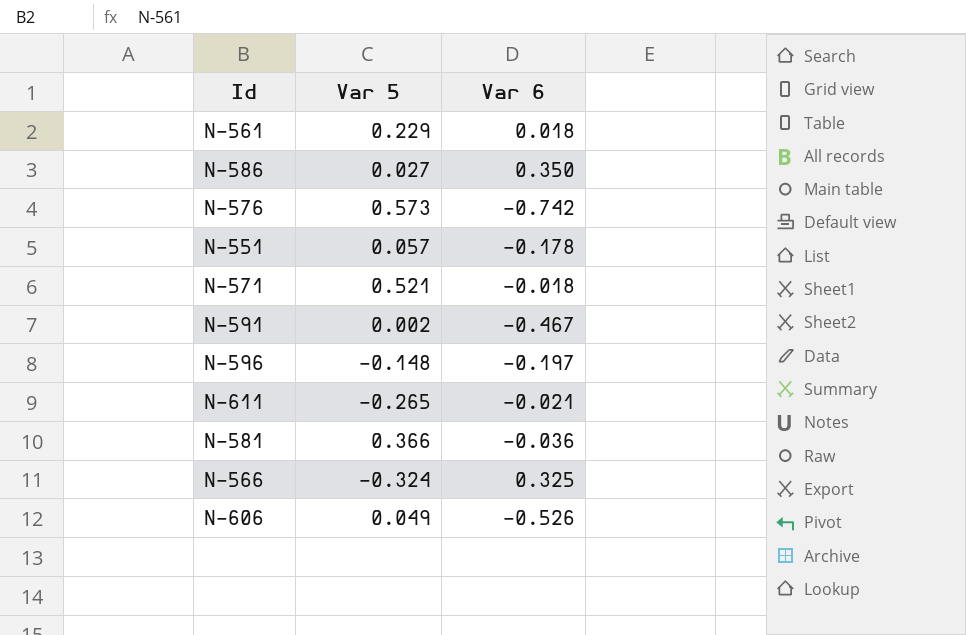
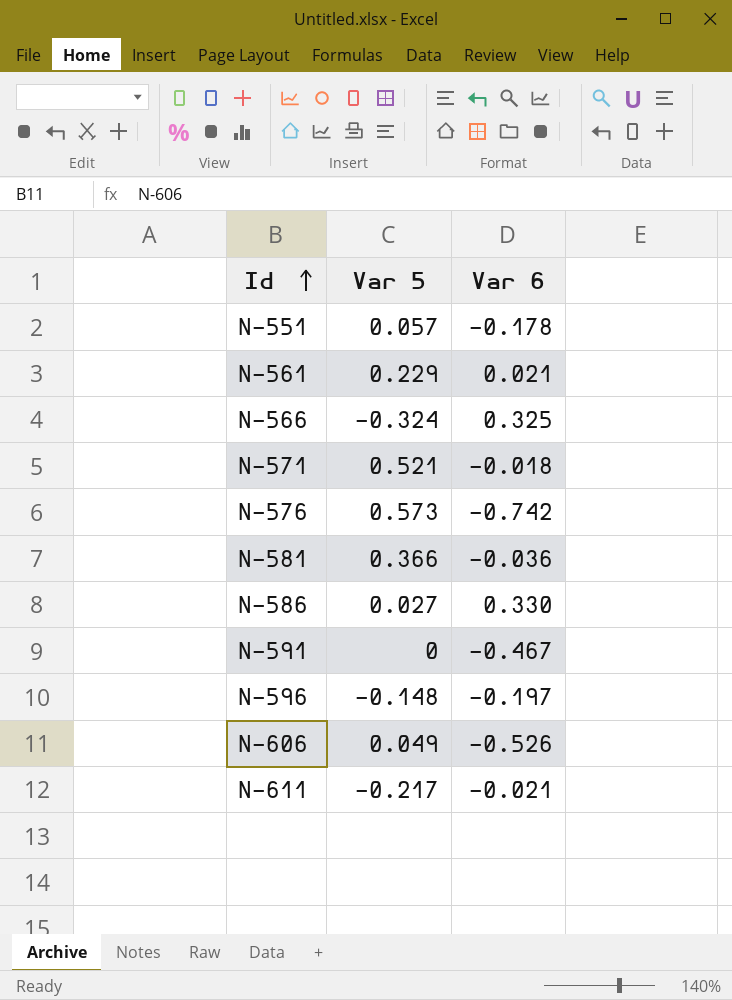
row order: none -> Id ascending
N-561 | Var 6: 0.018 -> 0.021
N-586 | Var 6: 0.350 -> 0.330
N-591 | Var 5: 0.002 -> 0
N-611 | Var 5: -0.265 -> -0.217

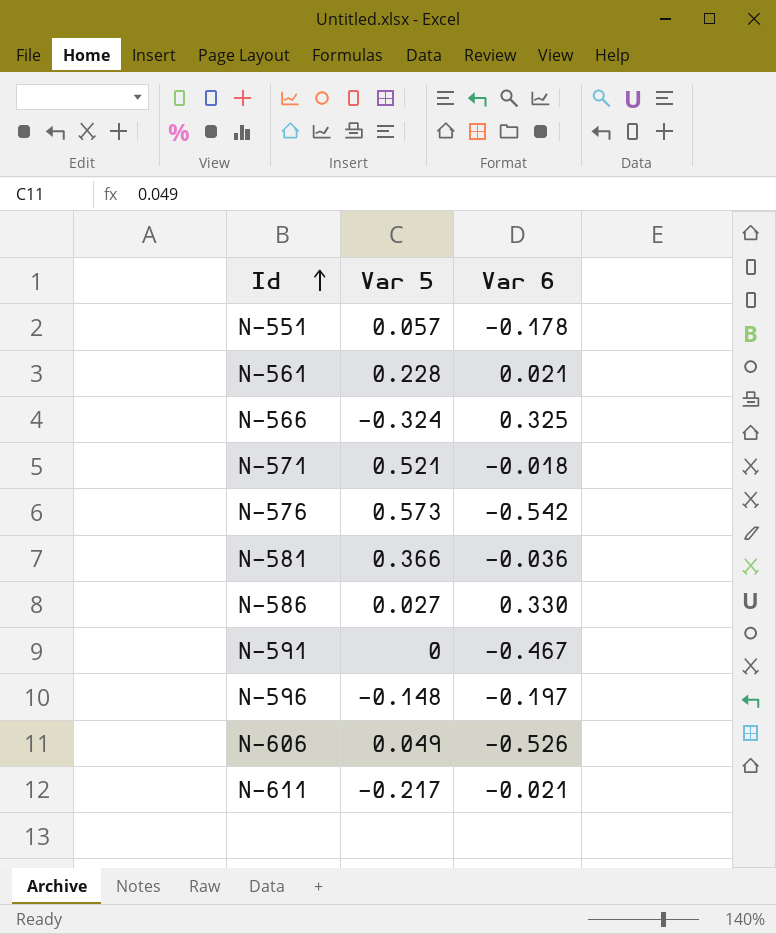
N-561 | Var 5: 0.229 -> 0.228
N-576 | Var 6: -0.742 -> -0.542

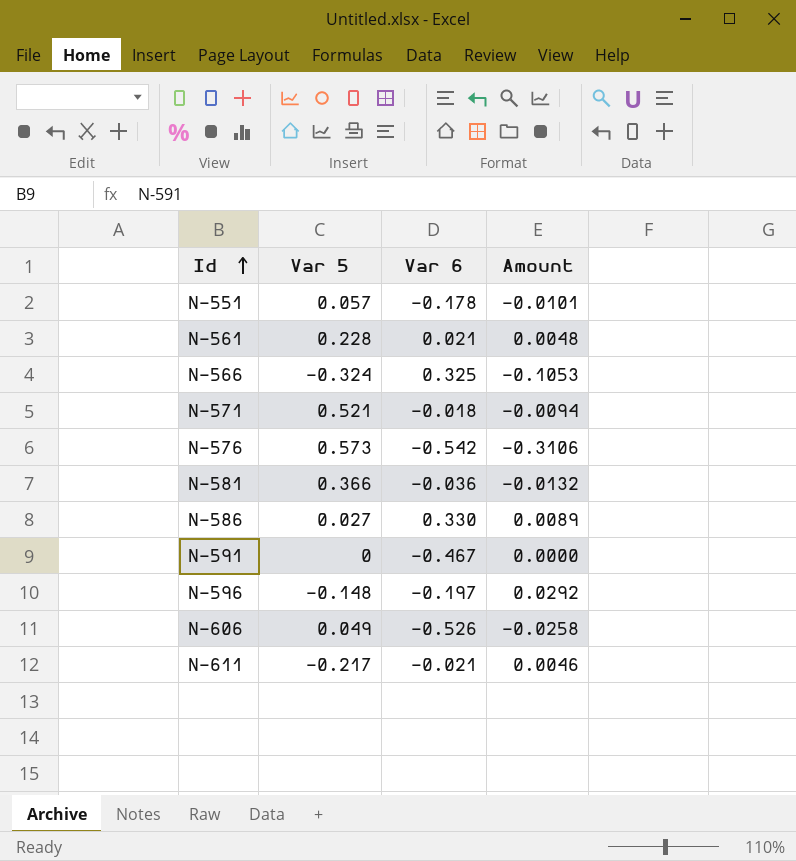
column Amount | formula: none -> [Var 5] * [Var 6]

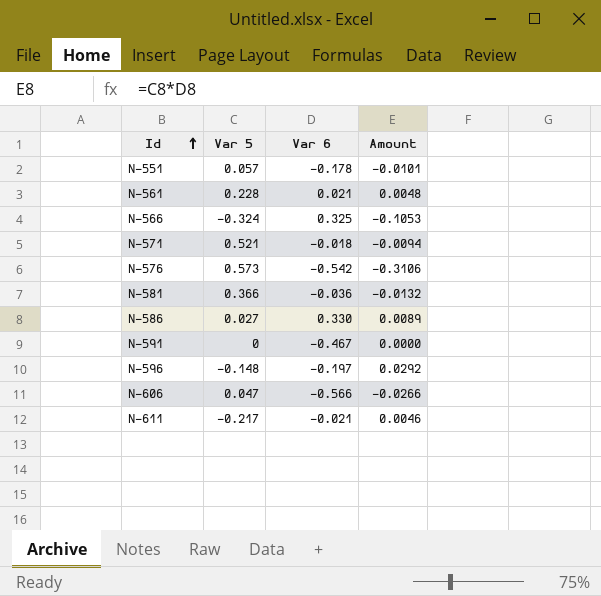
N-606 | Var 5: 0.049 -> 0.047
N-606 | Var 6: -0.526 -> -0.566
N-606 | Amount: -0.0258 -> -0.0266

